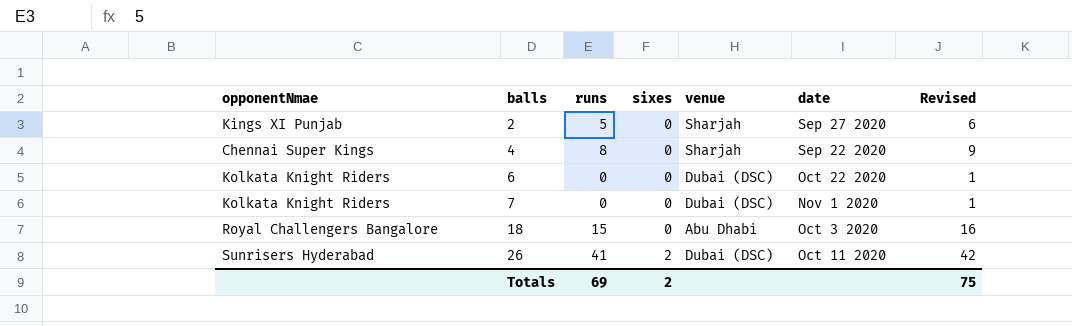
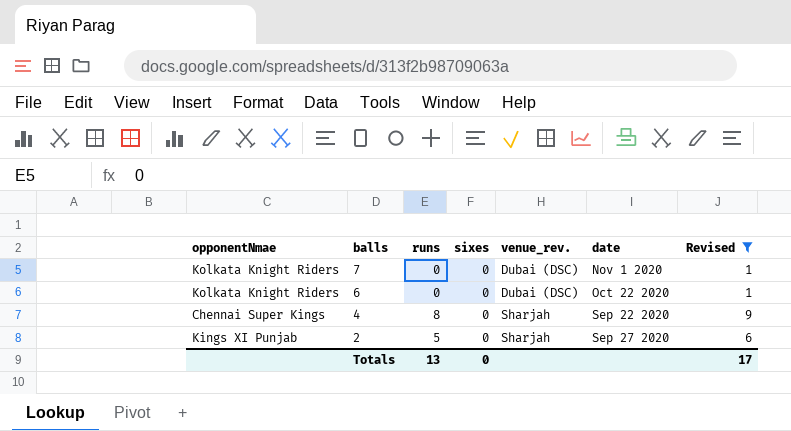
filter: none -> Revised <= 9
row order: balls ascending -> balls descending
column name: venue -> venue_rev.
Totals | runs: 69 -> 13
Totals | sixes: 2 -> 0
Totals | Revised: 75 -> 17

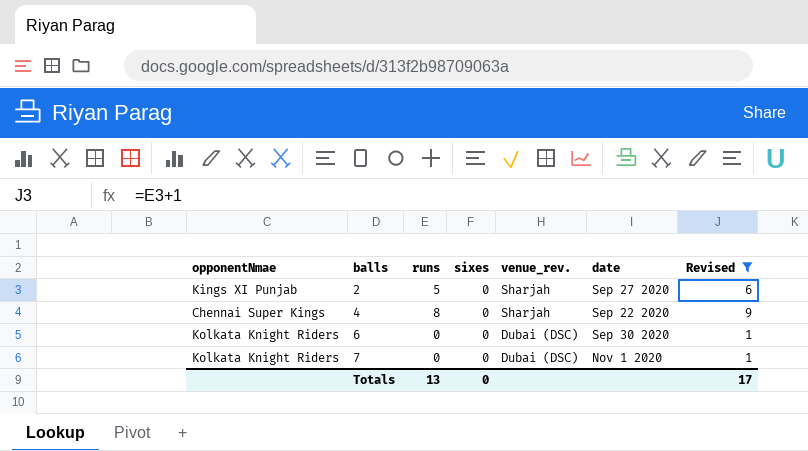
row order: balls descending -> balls ascending
6 | date: Oct 22 2020 -> Sep 30 2020

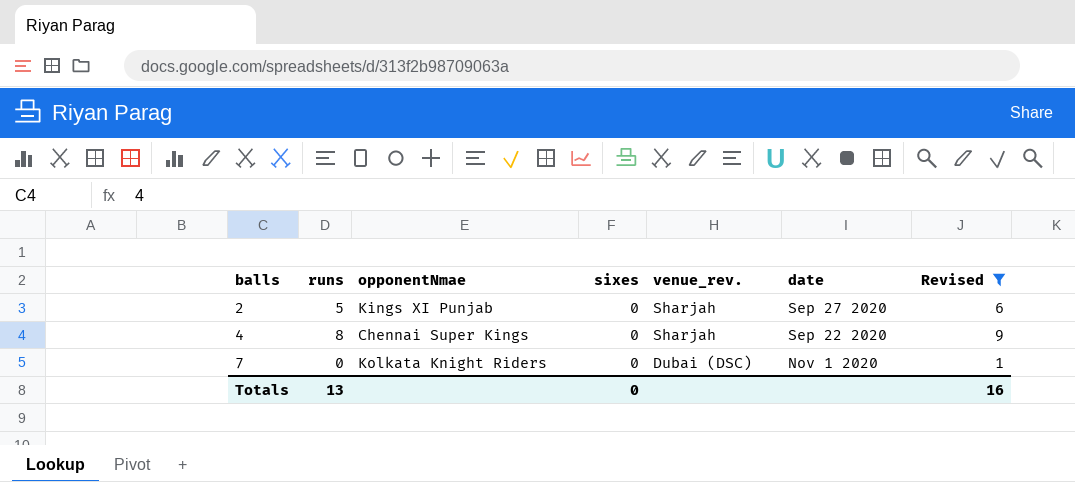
column opponentNmae | position: 1 -> 3
row 6: Kolkata Knight Riders | 0 | 0 | Dubai (DSC) | Sep 30 2020 | 1 -> none
Totals | Revised: 17 -> 16

